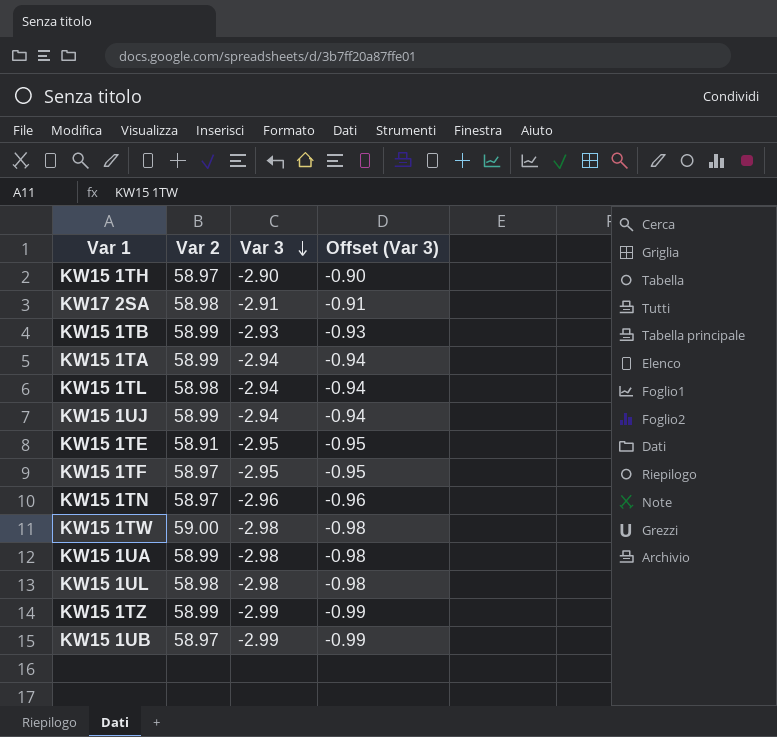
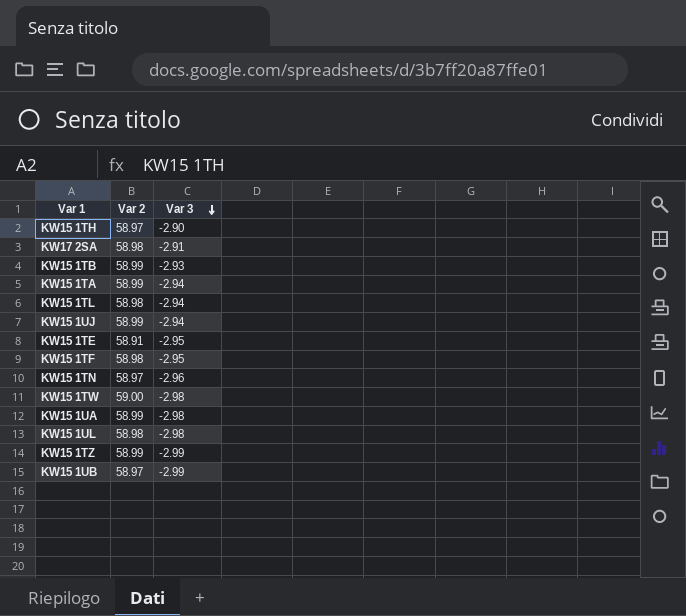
column Offset (Var 3) | formula: [Var 3] + 2 -> none
KW15 1TF | Var 2: 58.97 -> 58.98

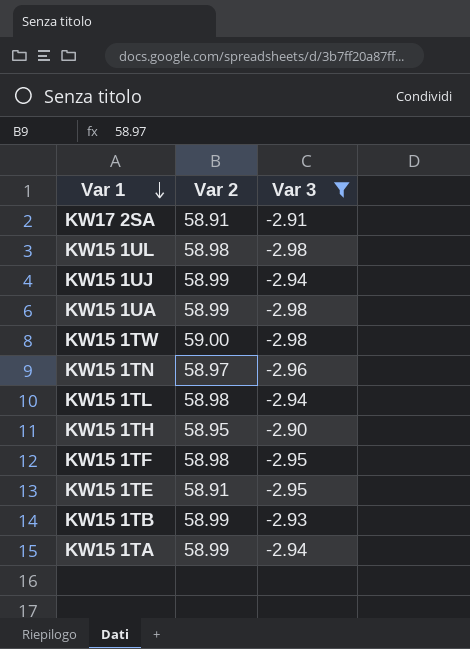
filter: none -> Var 3 != -2.99
row order: Var 3 descending -> Var 1 descending
KW17 2SA | Var 2: 58.98 -> 58.91
KW15 1TH | Var 2: 58.97 -> 58.95

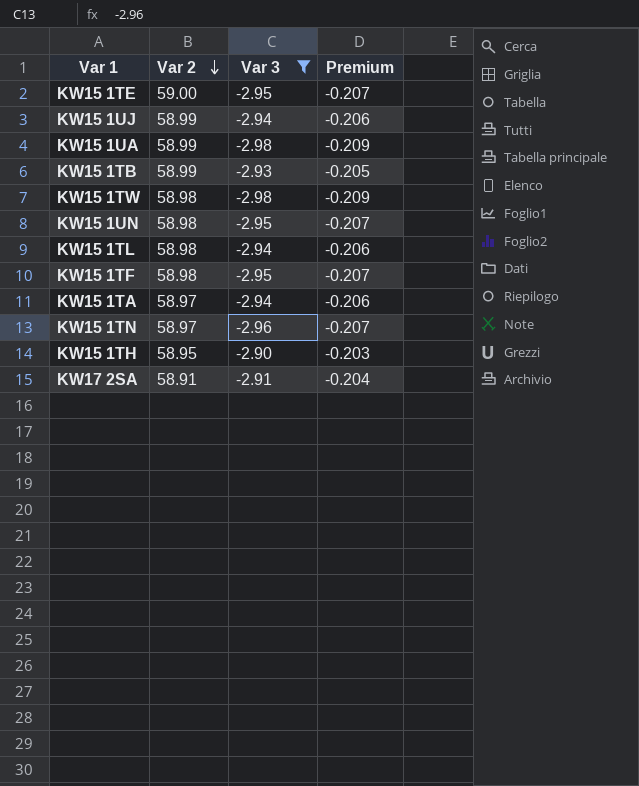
row order: Var 1 descending -> Var 2 descending
column Premium | formula: none -> [Var 3] * 0.07
row KW15 1UL: 58.98 | -2.98 -> none
KW15 1TE | Var 2: 58.91 -> 59.00
KW15 1TW | Var 2: 59.00 -> 58.98
row KW15 1UN: none -> 58.98 | -2.95 | -0.207
KW15 1TA | Var 2: 58.99 -> 58.97

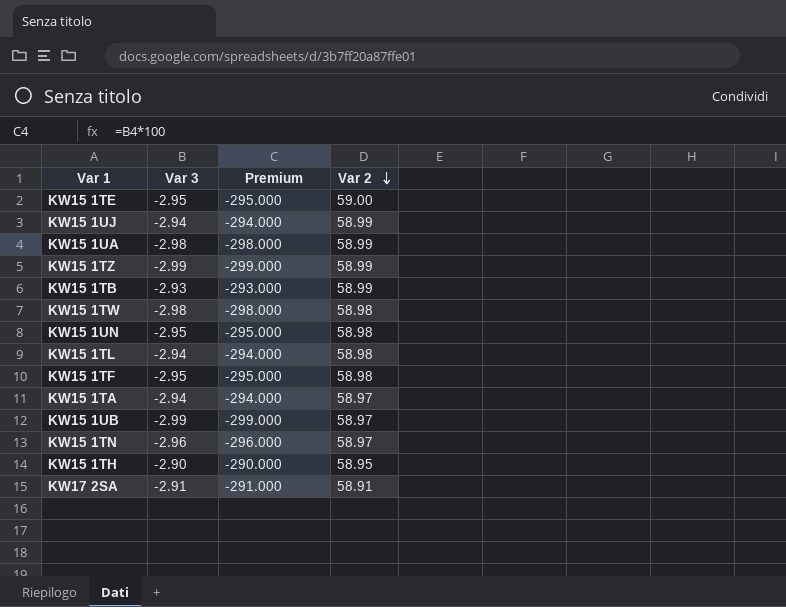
filter: Var 3 != -2.99 -> none
column Premium | formula: [Var 3] * 0.07 -> [Var 3] * 100
column Var 2 | position: 2 -> 4

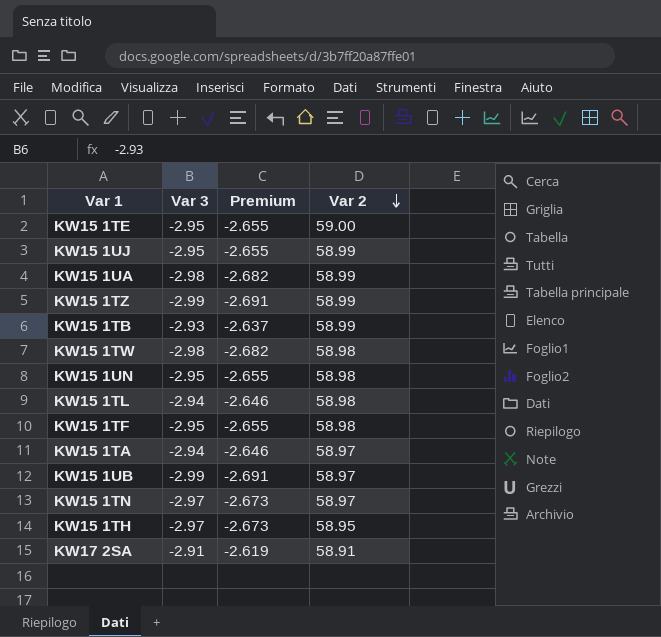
column Premium | formula: [Var 3] * 100 -> [Var 3] * 0.9
KW15 1UJ | Var 3: -2.94 -> -2.95
KW15 1TN | Var 3: -2.96 -> -2.97
KW15 1TH | Var 3: -2.90 -> -2.97

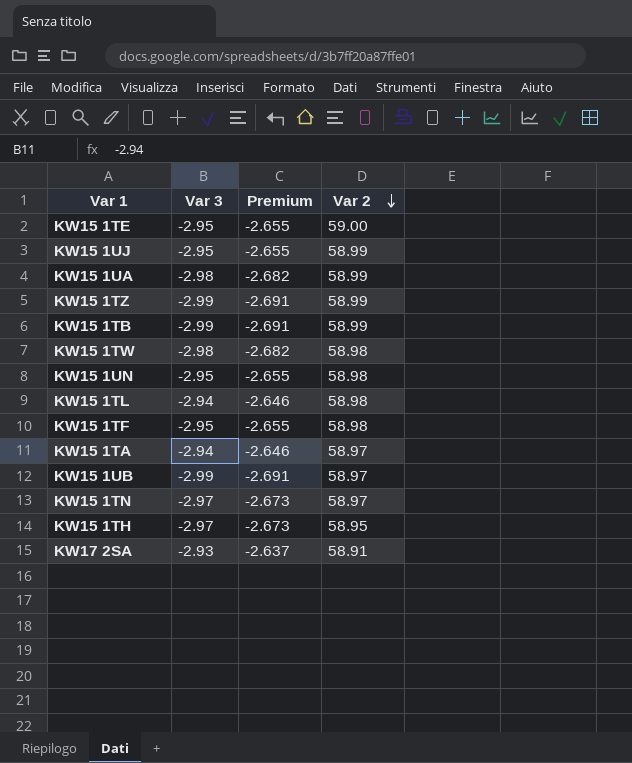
KW15 1TB | Var 3: -2.93 -> -2.99
KW15 1TB | Premium: -2.637 -> -2.691
KW17 2SA | Var 3: -2.91 -> -2.93
KW17 2SA | Premium: -2.619 -> -2.637

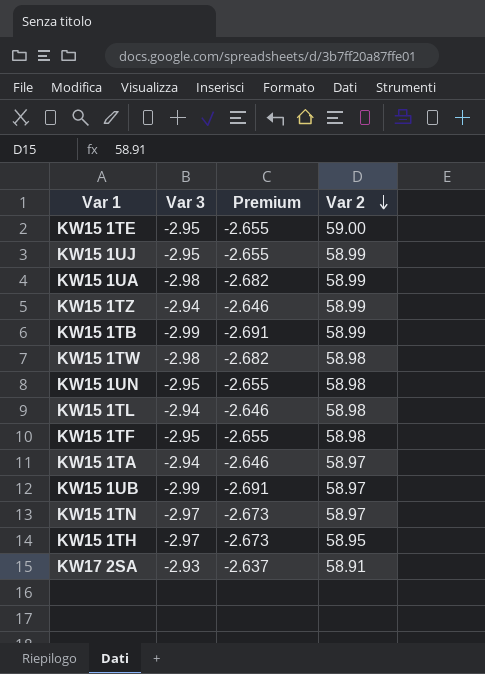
KW15 1TZ | Var 3: -2.99 -> -2.94
KW15 1TZ | Premium: -2.691 -> -2.646

